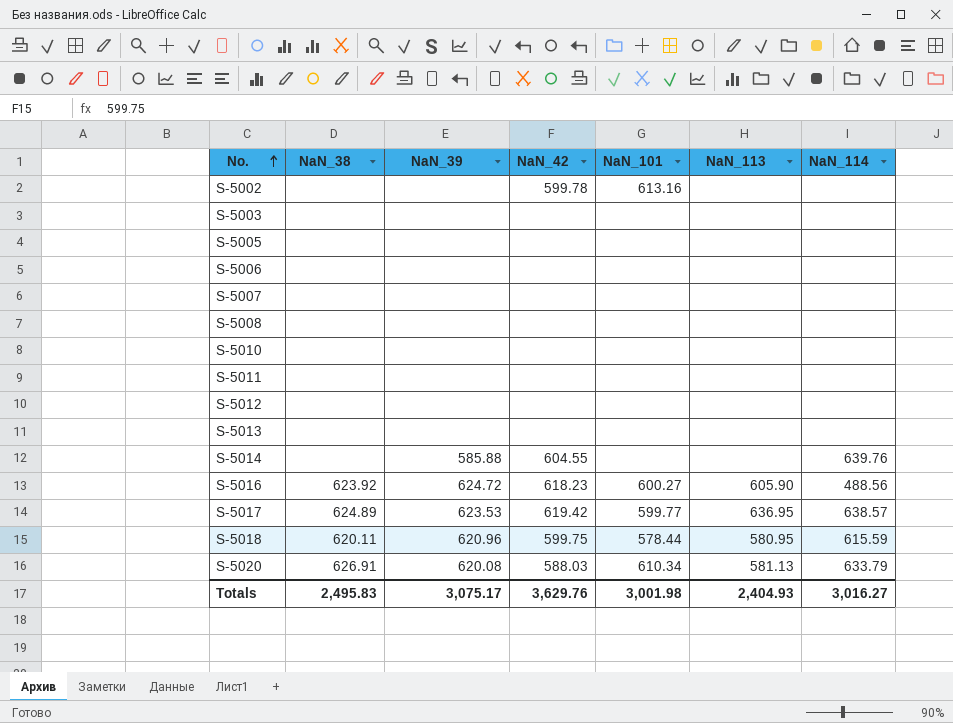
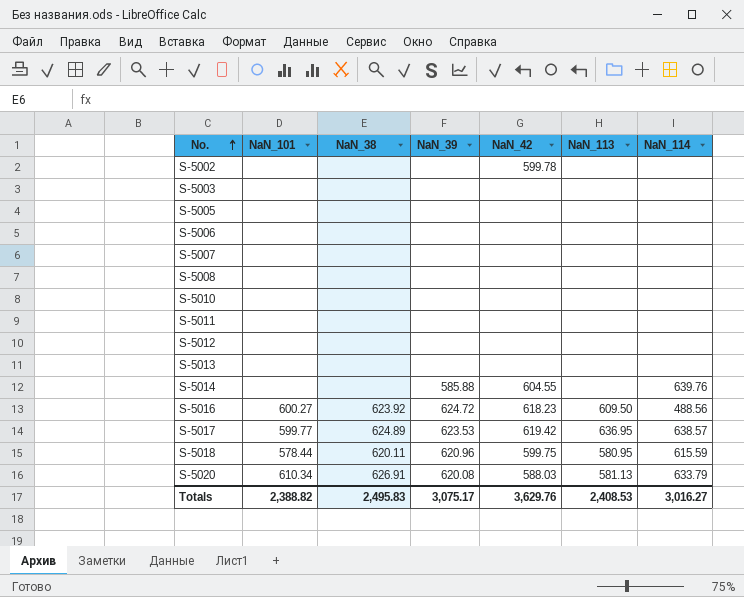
column NaN_101 | position: 5 -> 2
S-5002 | NaN_101: 613.16 -> none
S-5016 | NaN_113: 605.90 -> 609.50
Totals | NaN_101: 3,001.98 -> 2,388.82
Totals | NaN_113: 2,404.93 -> 2,408.53

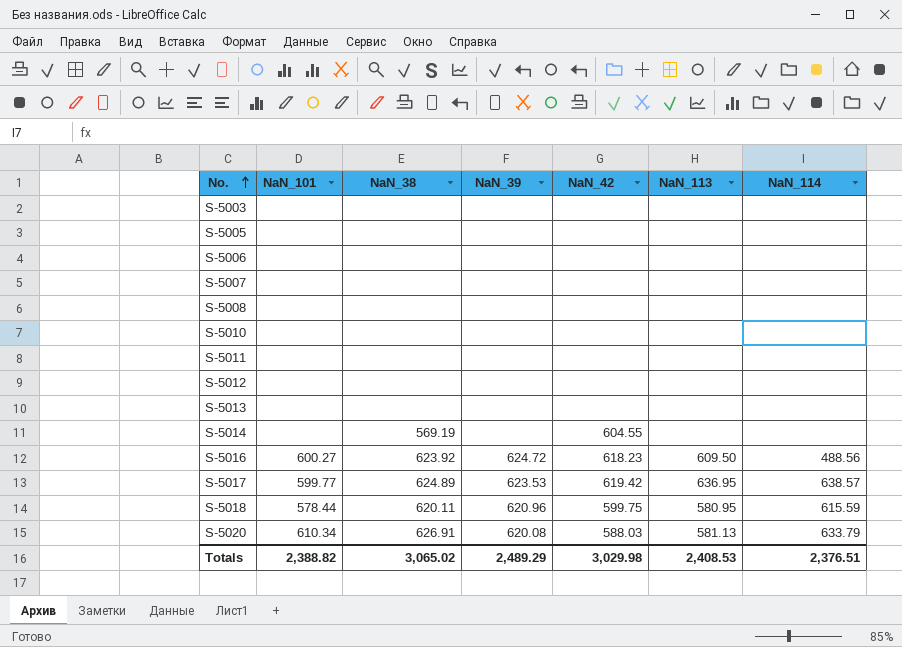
row S-5002: none | none | none | 599.78 | none | none -> none
S-5014 | NaN_38: none -> 569.19
S-5014 | NaN_39: 585.88 -> none
S-5014 | NaN_114: 639.76 -> none
Totals | NaN_38: 2,495.83 -> 3,065.02
Totals | NaN_39: 3,075.17 -> 2,489.29
Totals | NaN_42: 3,629.76 -> 3,029.98
Totals | NaN_114: 3,016.27 -> 2,376.51

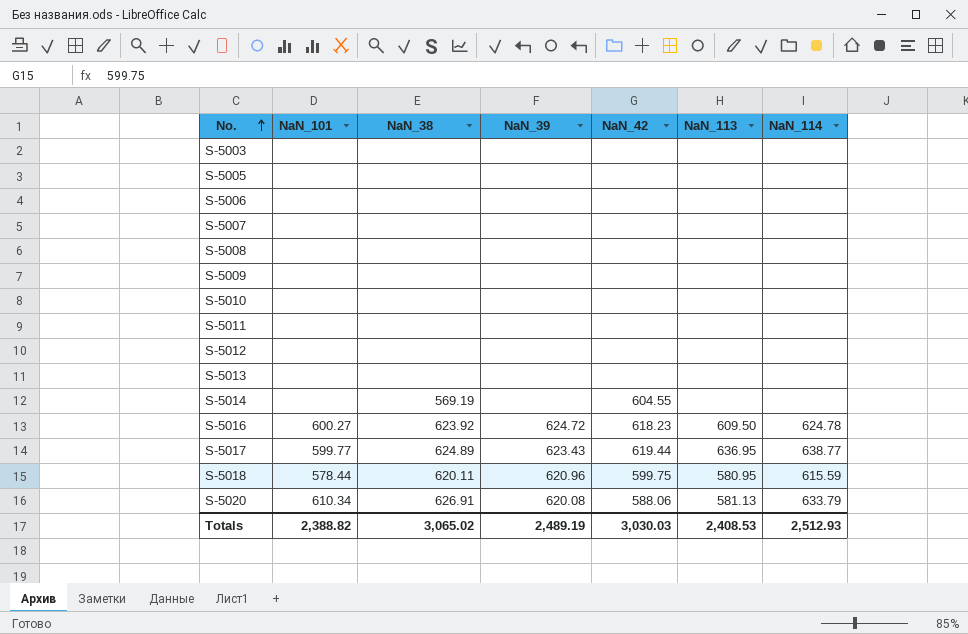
row S-5009: none -> none | none | none | none | none | none
S-5016 | NaN_114: 488.56 -> 624.78
S-5017 | NaN_39: 623.53 -> 623.43
S-5017 | NaN_42: 619.42 -> 619.44
S-5017 | NaN_114: 638.57 -> 638.77
S-5020 | NaN_42: 588.03 -> 588.06
Totals | NaN_39: 2,489.29 -> 2,489.19
Totals | NaN_42: 3,029.98 -> 3,030.03
Totals | NaN_114: 2,376.51 -> 2,512.93

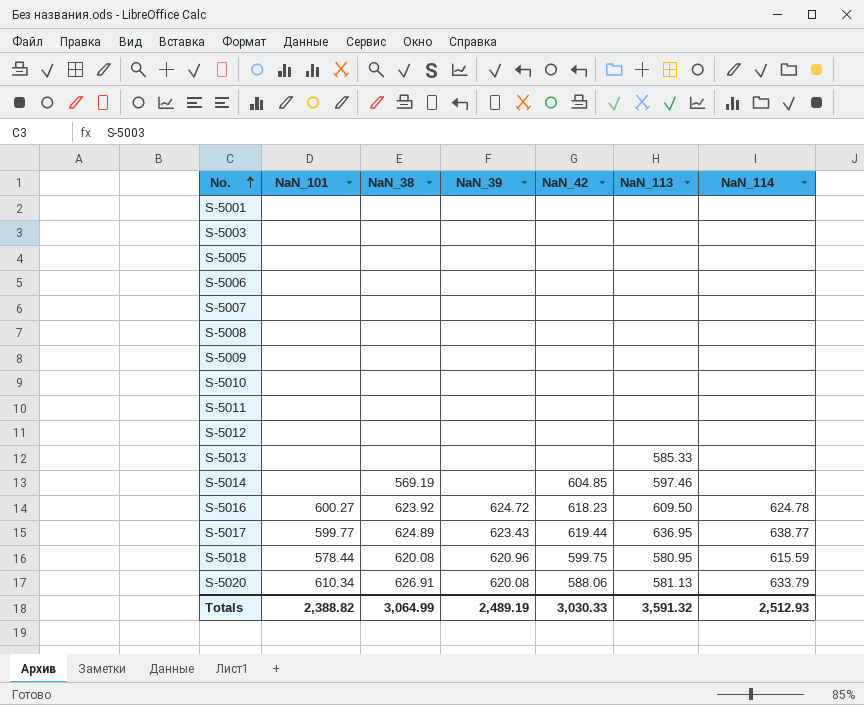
row S-5001: none -> none | none | none | none | none | none
S-5013 | NaN_113: none -> 585.33
S-5014 | NaN_42: 604.55 -> 604.85
S-5014 | NaN_113: none -> 597.46
S-5018 | NaN_38: 620.11 -> 620.08
Totals | NaN_38: 3,065.02 -> 3,064.99
Totals | NaN_42: 3,030.03 -> 3,030.33
Totals | NaN_113: 2,408.53 -> 3,591.32

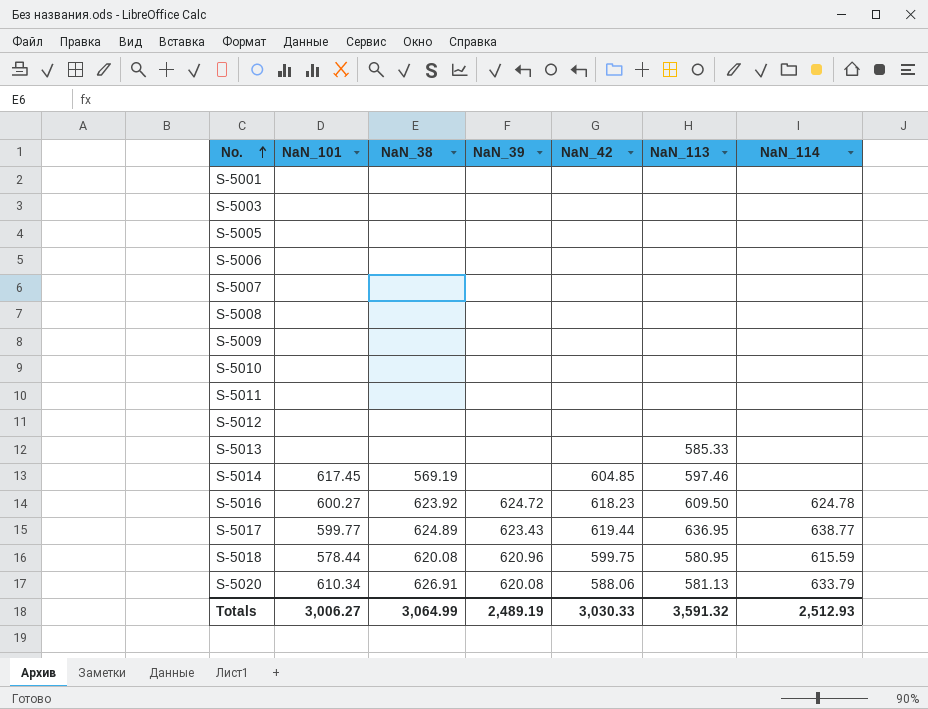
S-5014 | NaN_101: none -> 617.45
Totals | NaN_101: 2,388.82 -> 3,006.27

